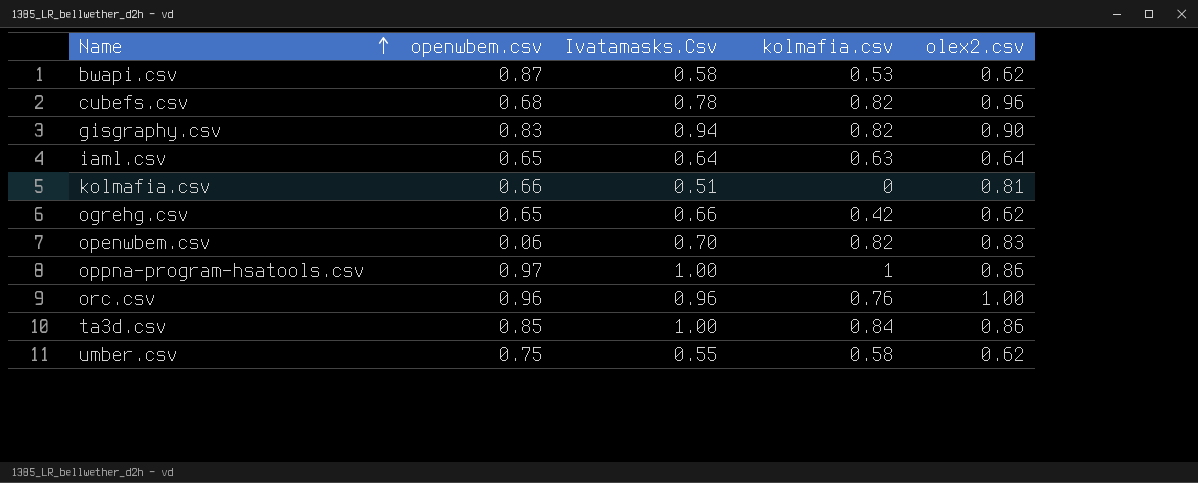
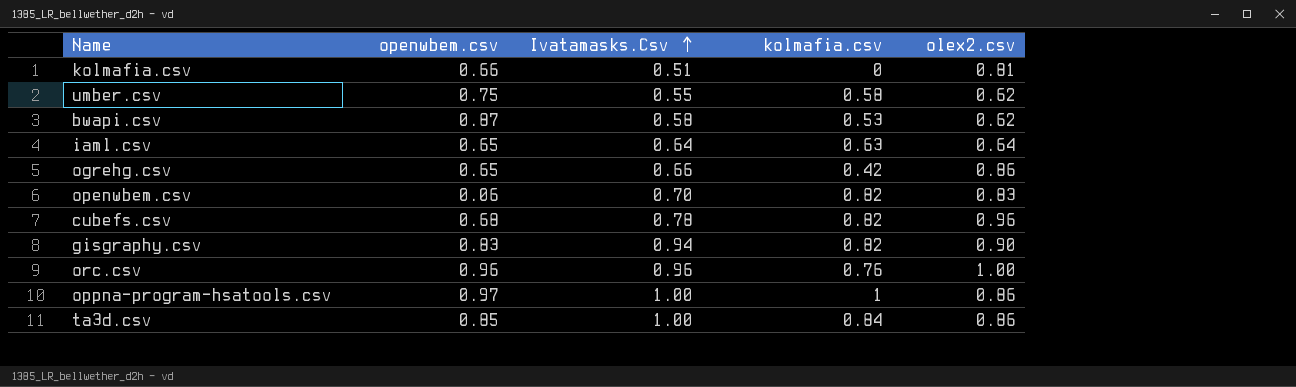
row order: Name ascending -> Ivatamasks.Csv ascending
ogrehg.csv | olex2.csv: 0.62 -> 0.86

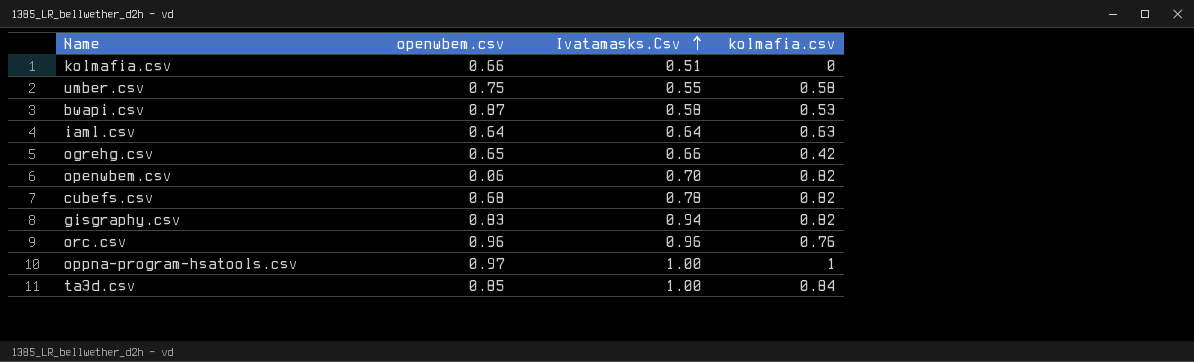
column olex2.csv | position: 5 -> none
iaml.csv | openwbem.csv: 0.65 -> 0.64

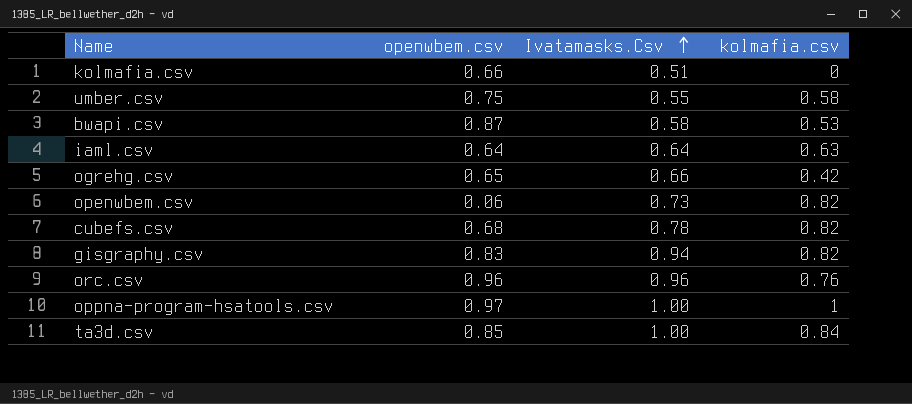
openwbem.csv | Ivatamasks.Csv: 0.70 -> 0.73

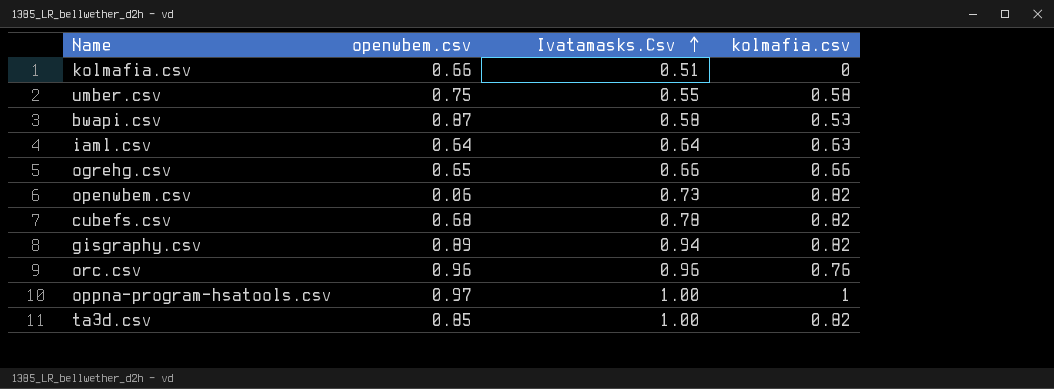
ogrehg.csv | kolmafia.csv: 0.42 -> 0.66
gisgraphy.csv | openwbem.csv: 0.83 -> 0.89
ta3d.csv | kolmafia.csv: 0.84 -> 0.82

